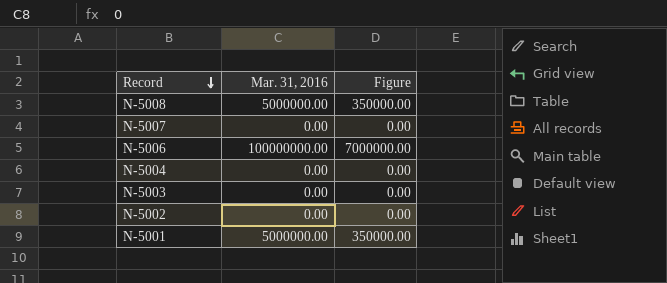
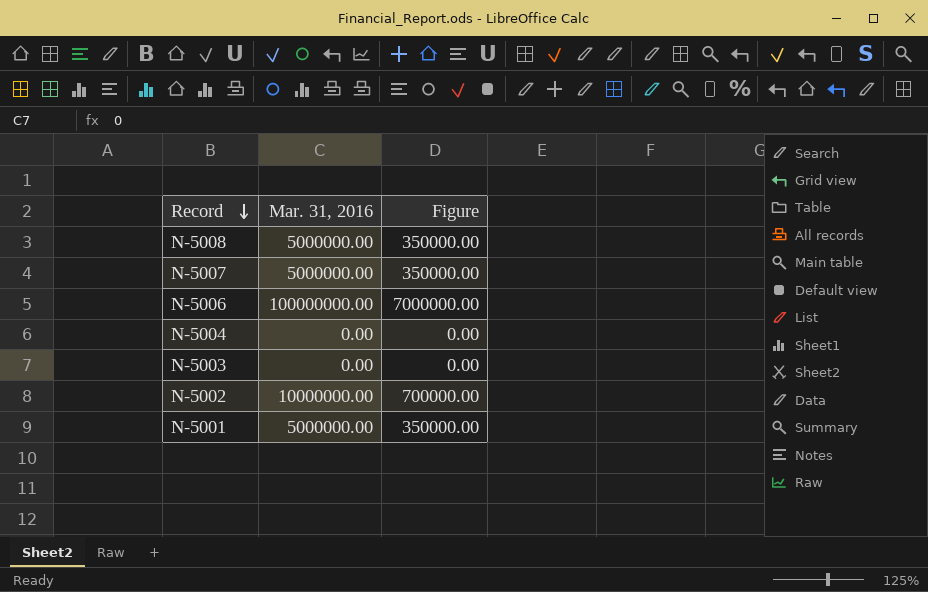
N-5007 | Mar. 31, 2016: 0.00 -> 5000000.00
N-5007 | Figure: 0.00 -> 350000.00
N-5002 | Mar. 31, 2016: 0.00 -> 10000000.00
N-5002 | Figure: 0.00 -> 700000.00

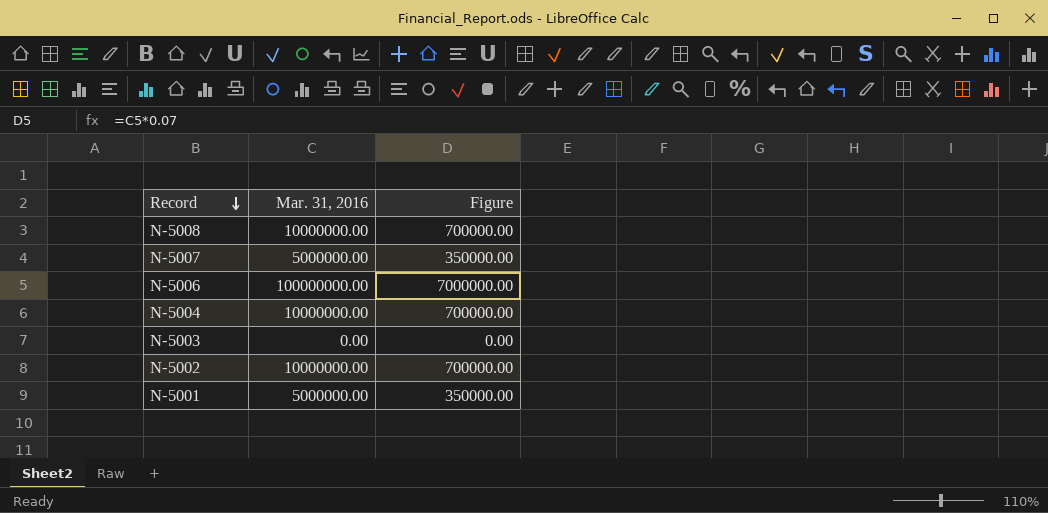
N-5008 | Mar. 31, 2016: 5000000.00 -> 10000000.00
N-5008 | Figure: 350000.00 -> 700000.00
N-5004 | Mar. 31, 2016: 0.00 -> 10000000.00
N-5004 | Figure: 0.00 -> 700000.00

